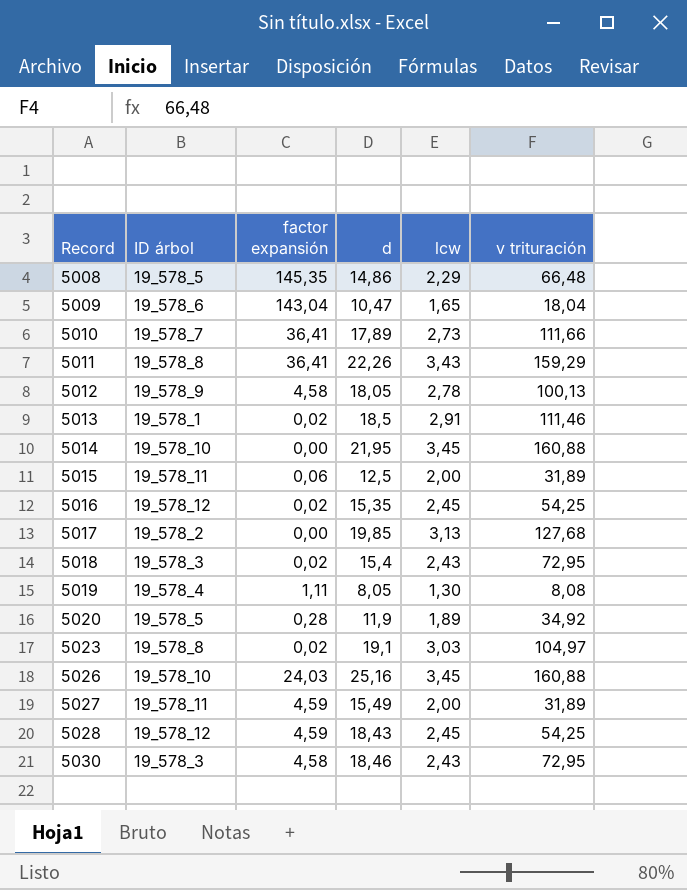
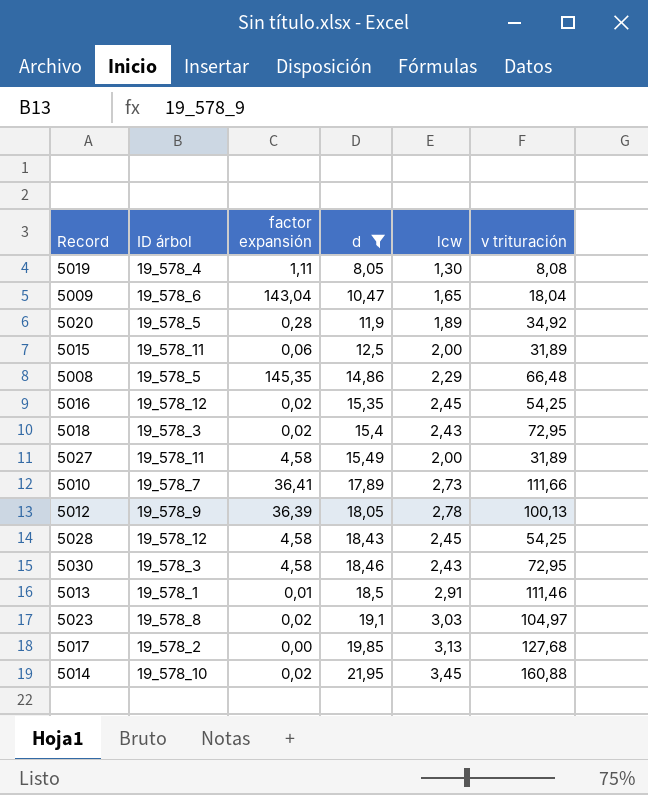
filter: none -> d <= 21,95
row order: Record ascending -> d ascending
5027 | factor expansión: 4,59 -> 4,58
5012 | factor expansión: 4,58 -> 36,39
5028 | factor expansión: 4,59 -> 4,58
5013 | factor expansión: 0,02 -> 0,01
5014 | factor expansión: 0,00 -> 0,02

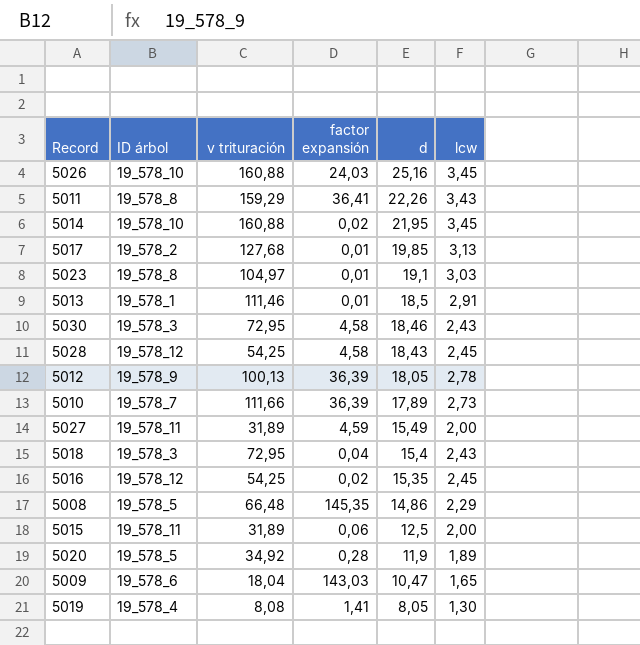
filter: d <= 21,95 -> none
row order: d ascending -> d descending
column v trituración | position: 6 -> 3
5017 | factor expansión: 0,00 -> 0,01
5023 | factor expansión: 0,02 -> 0,01
5010 | factor expansión: 36,41 -> 36,39
5027 | factor expansión: 4,58 -> 4,59
5018 | factor expansión: 0,02 -> 0,04
5009 | factor expansión: 143,04 -> 143,03
5019 | factor expansión: 1,11 -> 1,41

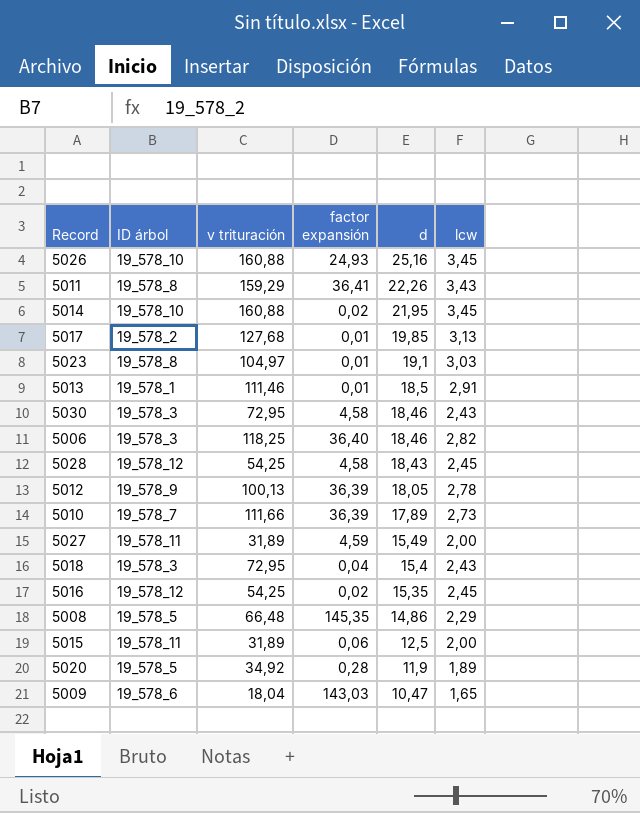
row 5019: 19_578_4 | 8,08 | 1,41 | 8,05 | 1,30 -> none
5026 | factor expansión: 24,03 -> 24,93
row 5006: none -> 19_578_3 | 118,25 | 36,40 | 18,46 | 2,82

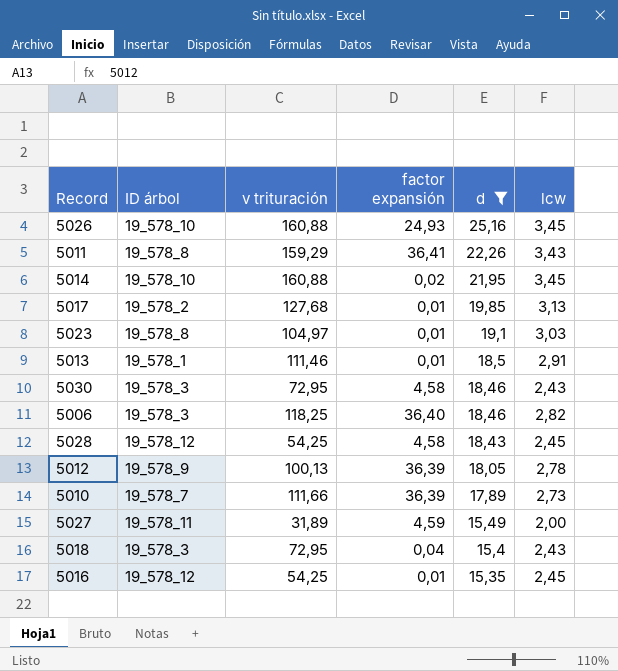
filter: none -> d >= 15,35
5016 | factor expansión: 0,02 -> 0,01

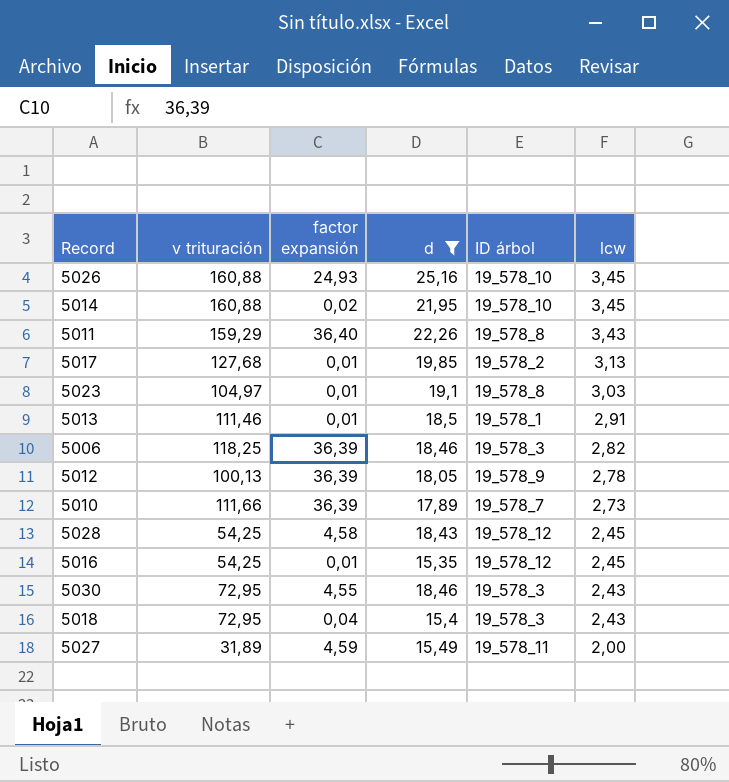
row order: d descending -> lcw descending
column ID árbol | position: 2 -> 5
5011 | factor expansión: 36,41 -> 36,40
5006 | factor expansión: 36,40 -> 36,39
5030 | factor expansión: 4,58 -> 4,55

